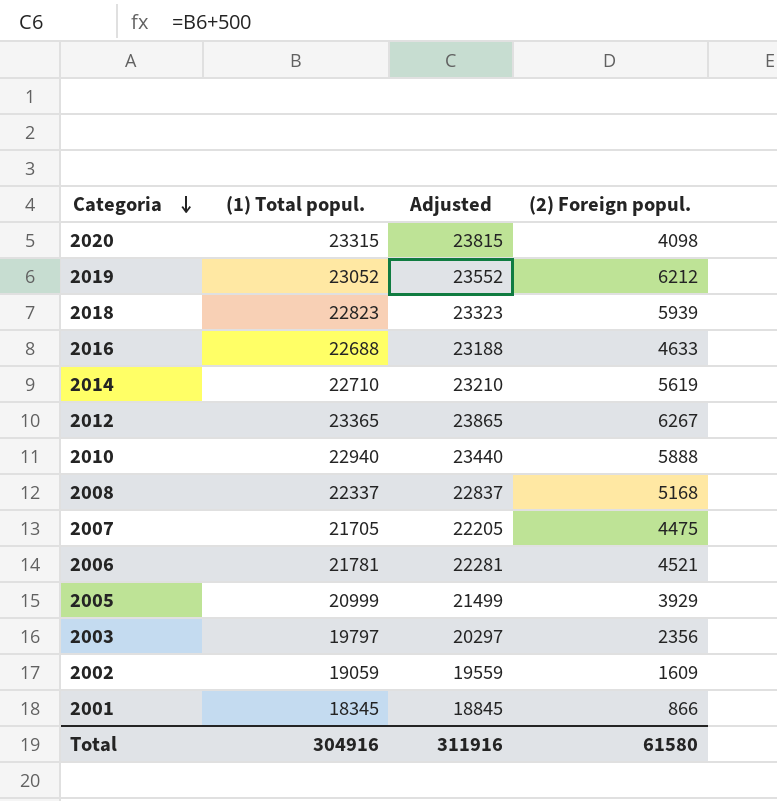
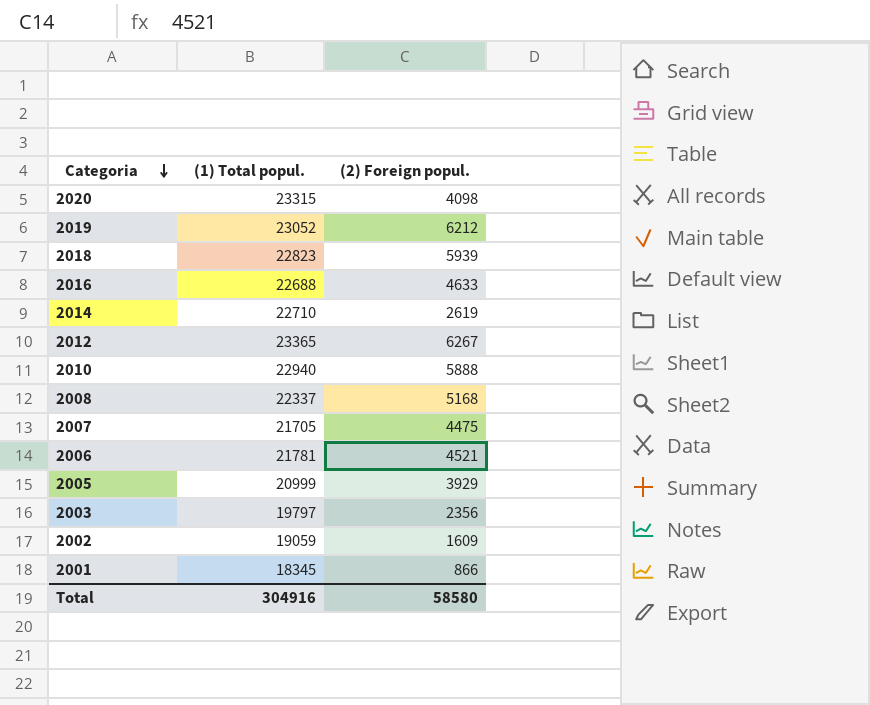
column Adjusted | formula: [(1) Total popul.] + 500 -> none
2014 | (2) Foreign popul.: 5619 -> 2619
Total | (2) Foreign popul.: 61580 -> 58580

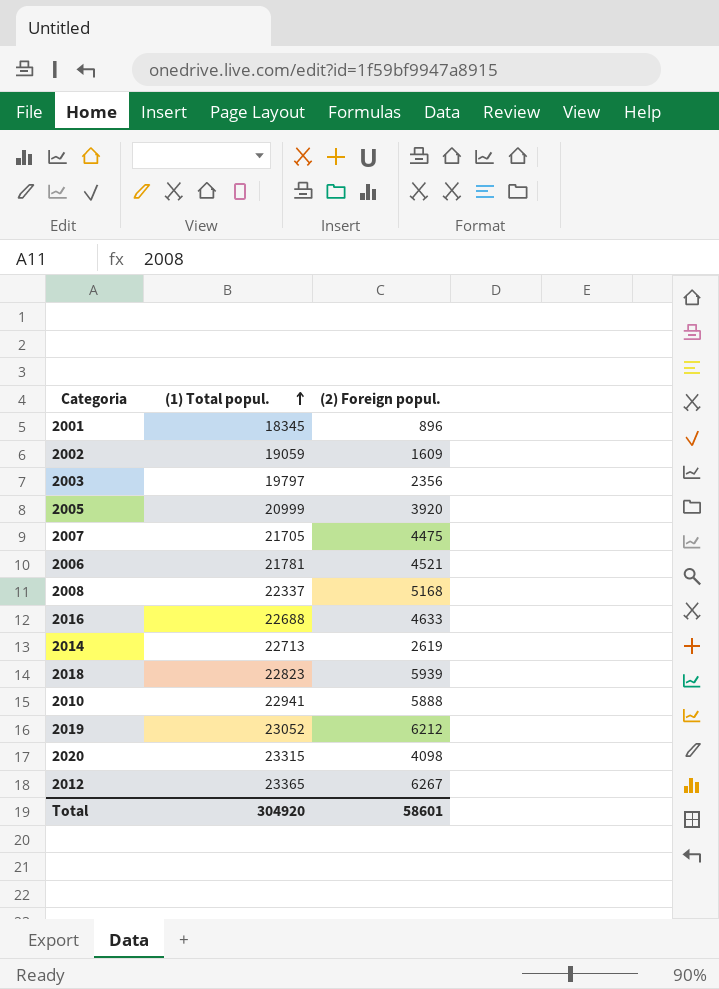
row order: Categoria descending -> (1) Total popul. ascending
2001 | (2) Foreign popul.: 866 -> 896
2005 | (2) Foreign popul.: 3929 -> 3920
2014 | (1) Total popul.: 22710 -> 22713
2010 | (1) Total popul.: 22940 -> 22941
Total | (1) Total popul.: 304916 -> 304920
Total | (2) Foreign popul.: 58580 -> 58601

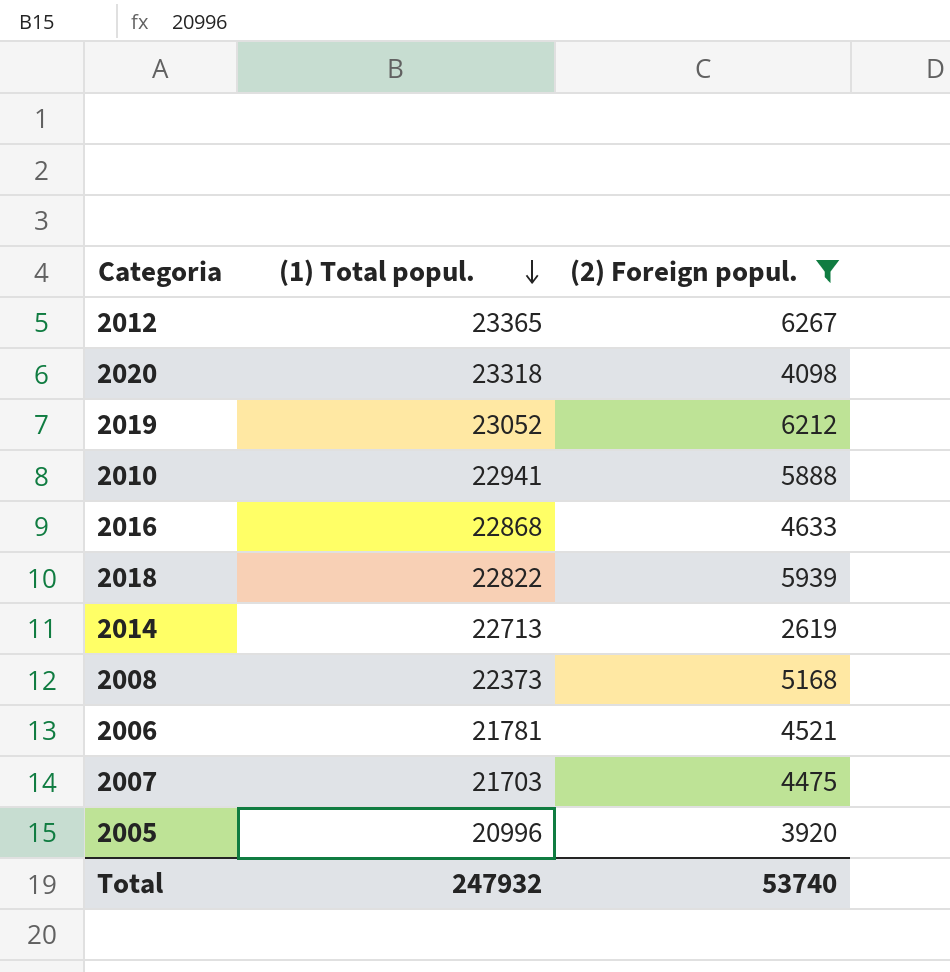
filter: none -> (2) Foreign popul. >= 2619
row order: (1) Total popul. ascending -> (1) Total popul. descending
2020 | (1) Total popul.: 23315 -> 23318
2016 | (1) Total popul.: 22688 -> 22868
2018 | (1) Total popul.: 22823 -> 22822
2008 | (1) Total popul.: 22337 -> 22373
2007 | (1) Total popul.: 21705 -> 21703
2005 | (1) Total popul.: 20999 -> 20996
Total | (1) Total popul.: 304920 -> 247932
Total | (2) Foreign popul.: 58601 -> 53740

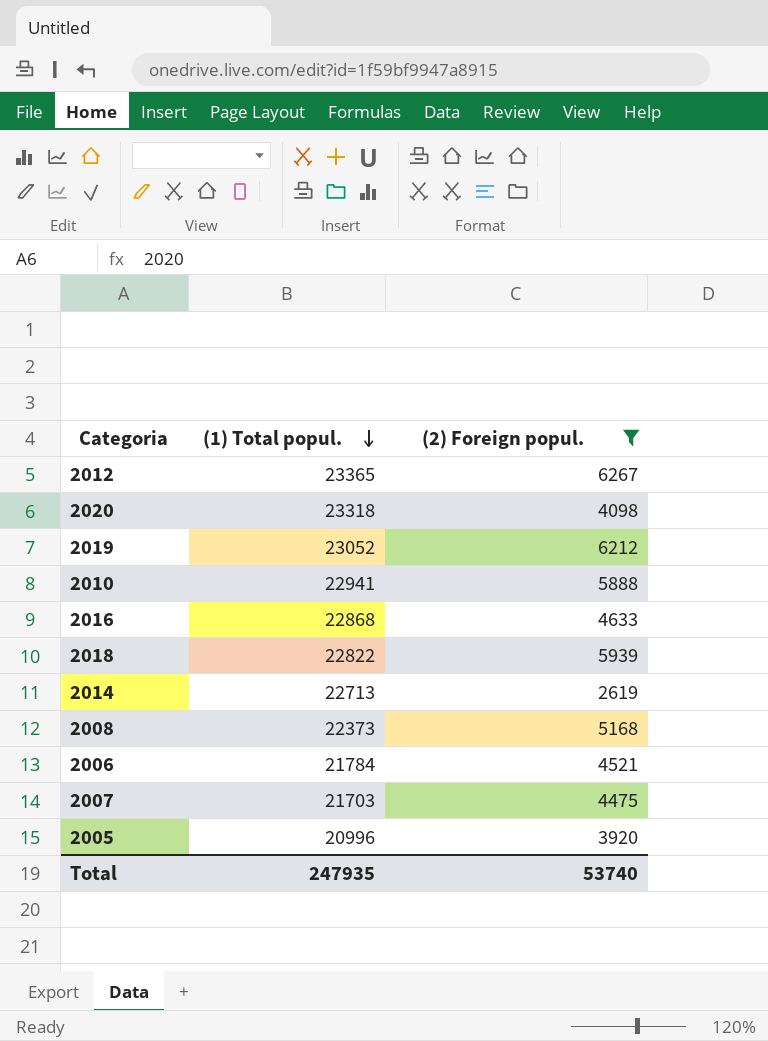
2006 | (1) Total popul.: 21781 -> 21784
Total | (1) Total popul.: 247932 -> 247935

